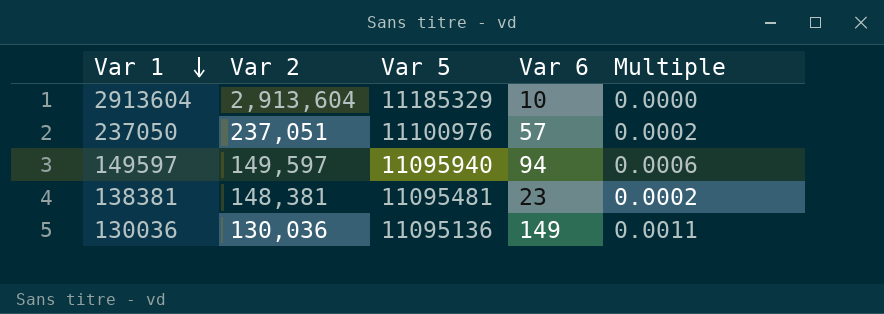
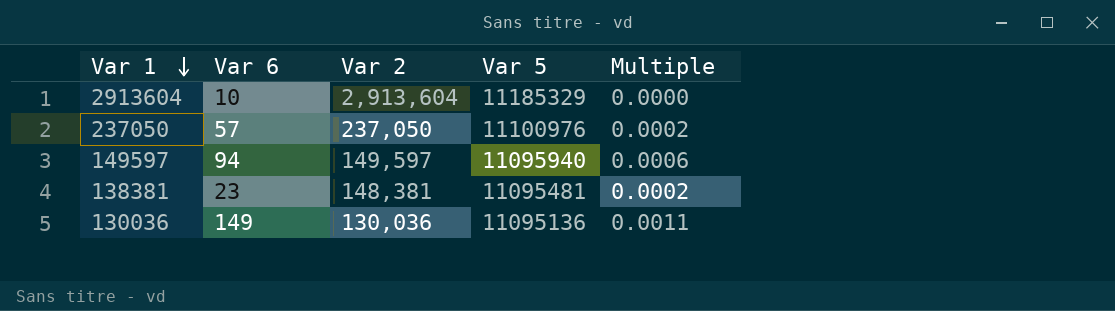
column Var 6 | position: 4 -> 2
237050 | Var 2: 237,051 -> 237,050

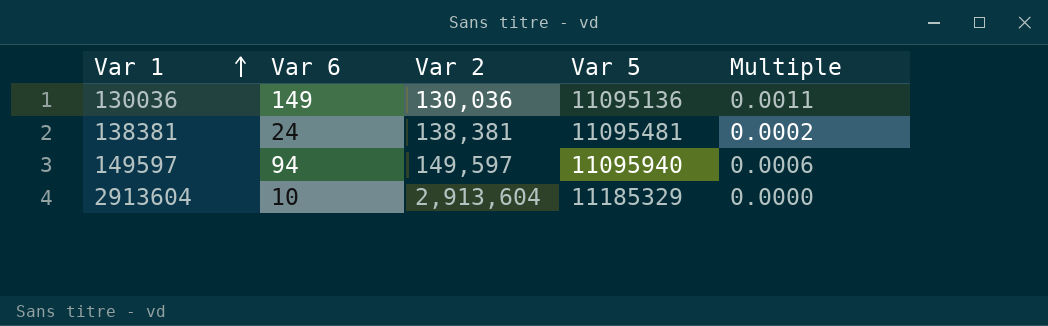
row order: Var 1 descending -> Var 1 ascending
row 237050: 57 | 237,050 | 11100976 | 0.0002 -> none
138381 | Var 6: 23 -> 24
138381 | Var 2: 148,381 -> 138,381

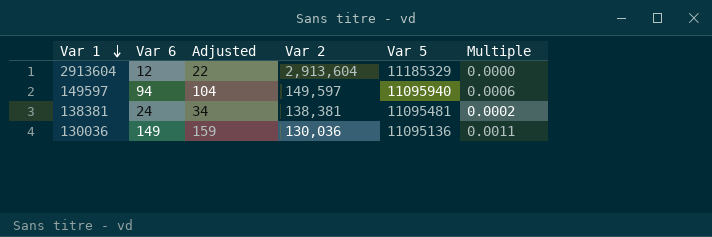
row order: Var 1 ascending -> Var 1 descending
column Adjusted | formula: none -> [Var 6] + 10
2913604 | Var 6: 10 -> 12

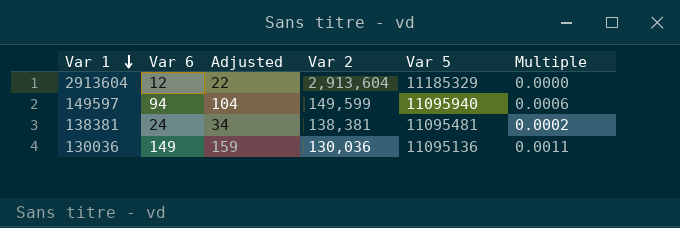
149597 | Var 2: 149,597 -> 149,599

